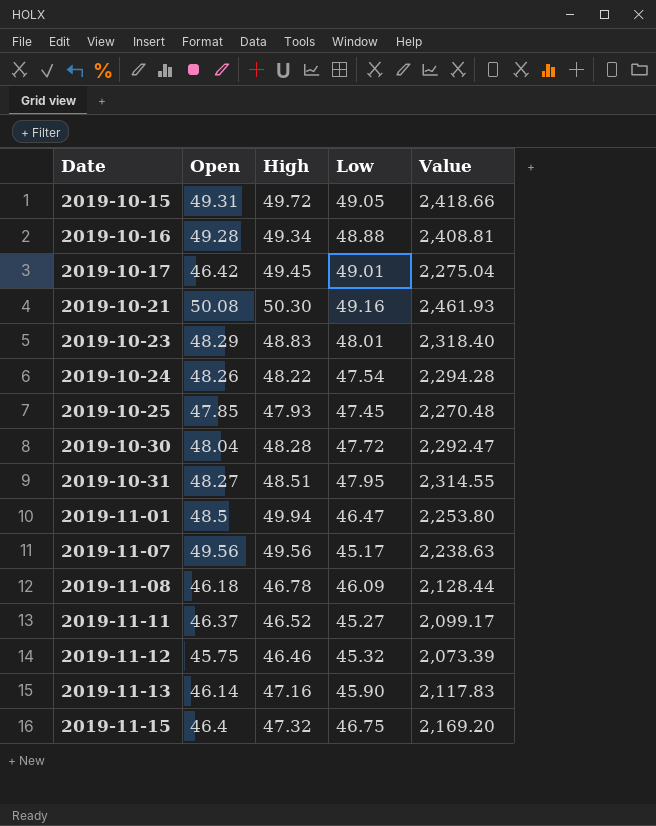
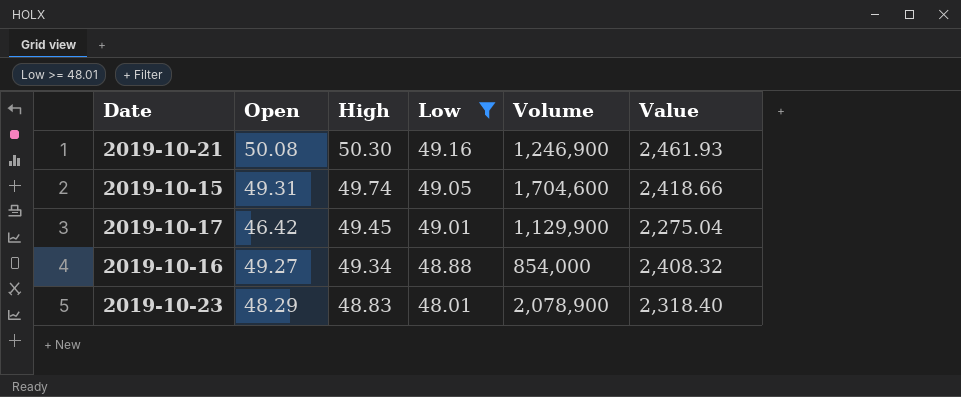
filter: none -> Low >= 48.01
row order: Date ascending -> High descending
column Volume | position: none -> 5
2019-10-15 | High: 49.72 -> 49.74
2019-10-16 | Open: 49.28 -> 49.27
2019-10-16 | Value: 2,408.81 -> 2,408.32

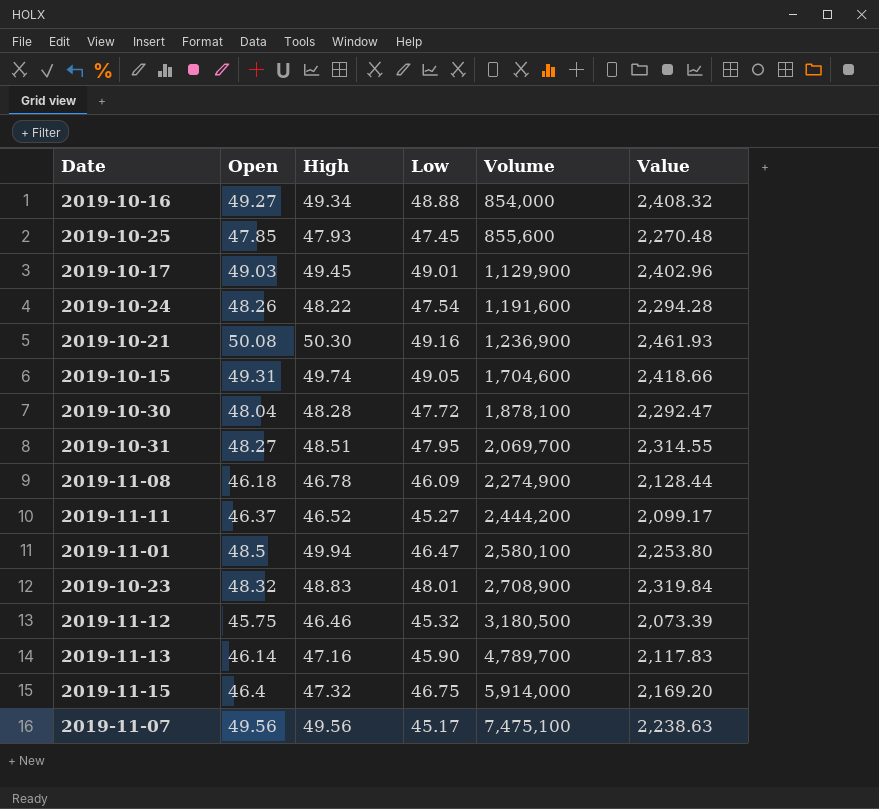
filter: Low >= 48.01 -> none
row order: High descending -> Volume ascending
2019-10-17 | Open: 46.42 -> 49.03
2019-10-17 | Value: 2,275.04 -> 2,402.96
2019-10-21 | Volume: 1,246,900 -> 1,236,900
2019-10-23 | Open: 48.29 -> 48.32
2019-10-23 | Volume: 2,078,900 -> 2,708,900
2019-10-23 | Value: 2,318.40 -> 2,319.84

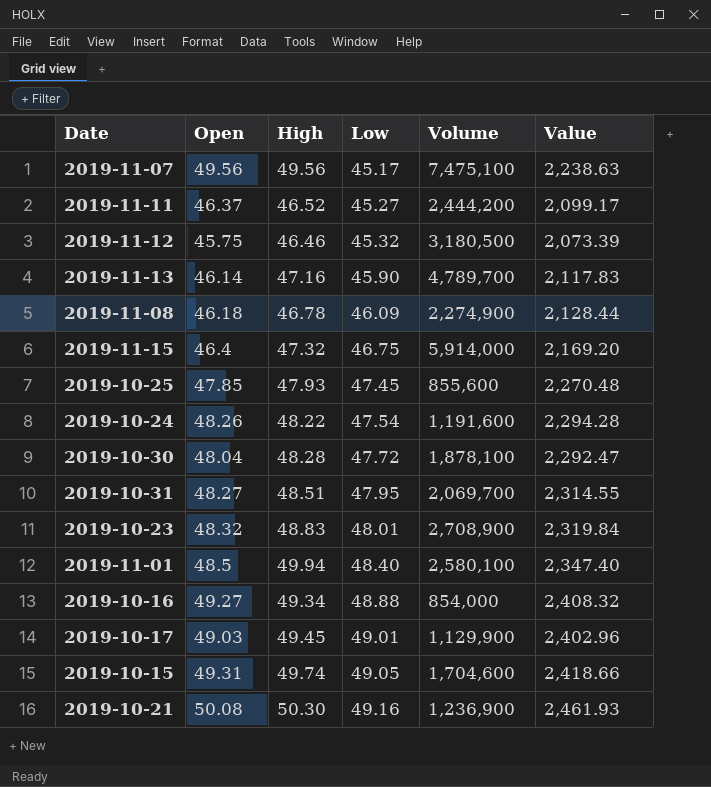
row order: Volume ascending -> Low ascending
2019-11-01 | Low: 46.47 -> 48.40
2019-11-01 | Value: 2,253.80 -> 2,347.40

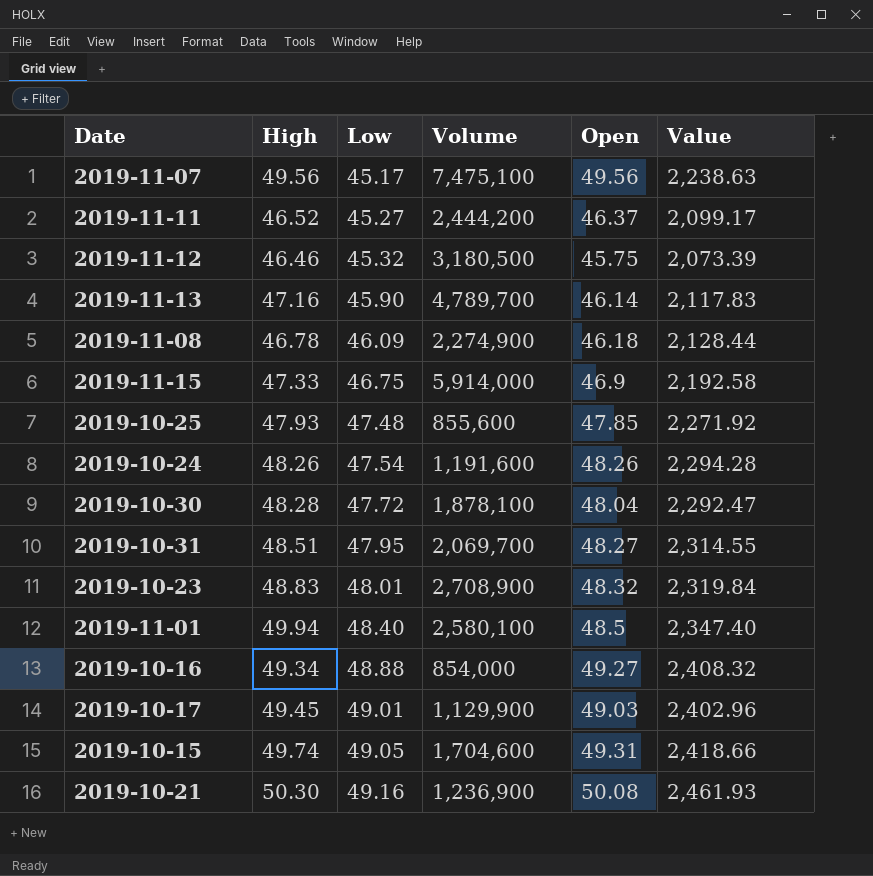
column Open | position: 2 -> 5
2019-11-15 | High: 47.32 -> 47.33
2019-11-15 | Open: 46.4 -> 46.9
2019-11-15 | Value: 2,169.20 -> 2,192.58
2019-10-25 | Low: 47.45 -> 47.48
2019-10-25 | Value: 2,270.48 -> 2,271.92
2019-10-24 | High: 48.22 -> 48.26

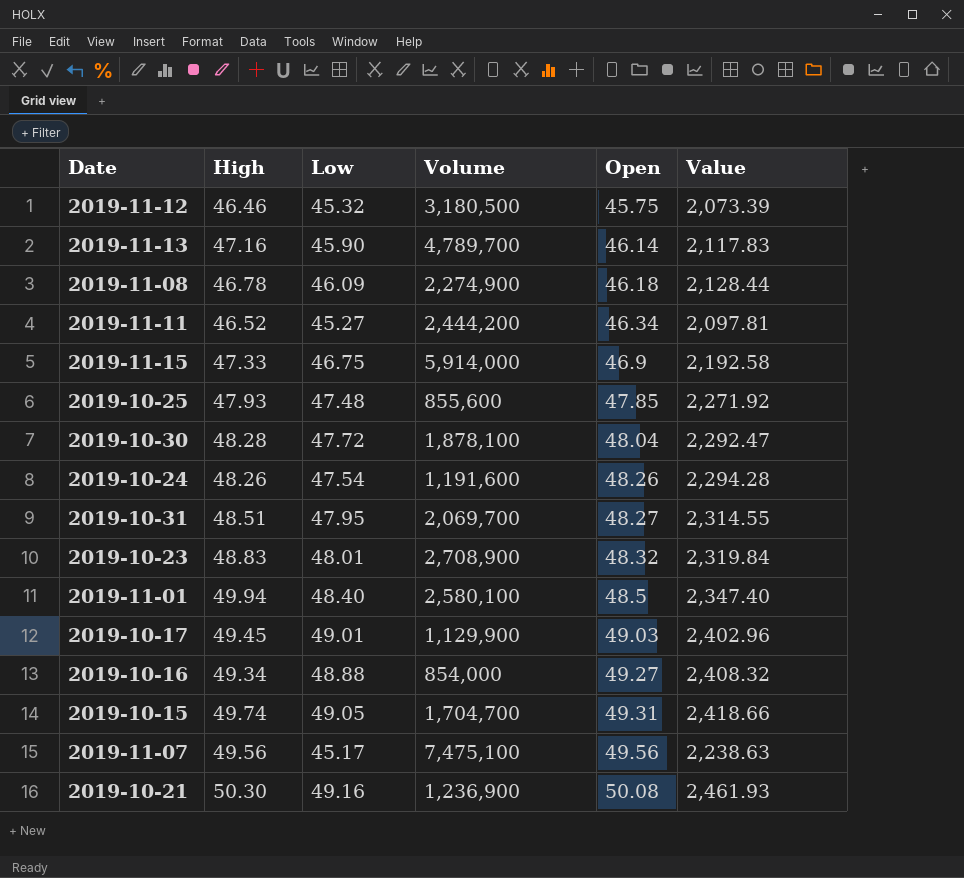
row order: Low ascending -> Open ascending
2019-11-11 | Open: 46.37 -> 46.34
2019-11-11 | Value: 2,099.17 -> 2,097.81
2019-10-15 | Volume: 1,704,600 -> 1,704,700

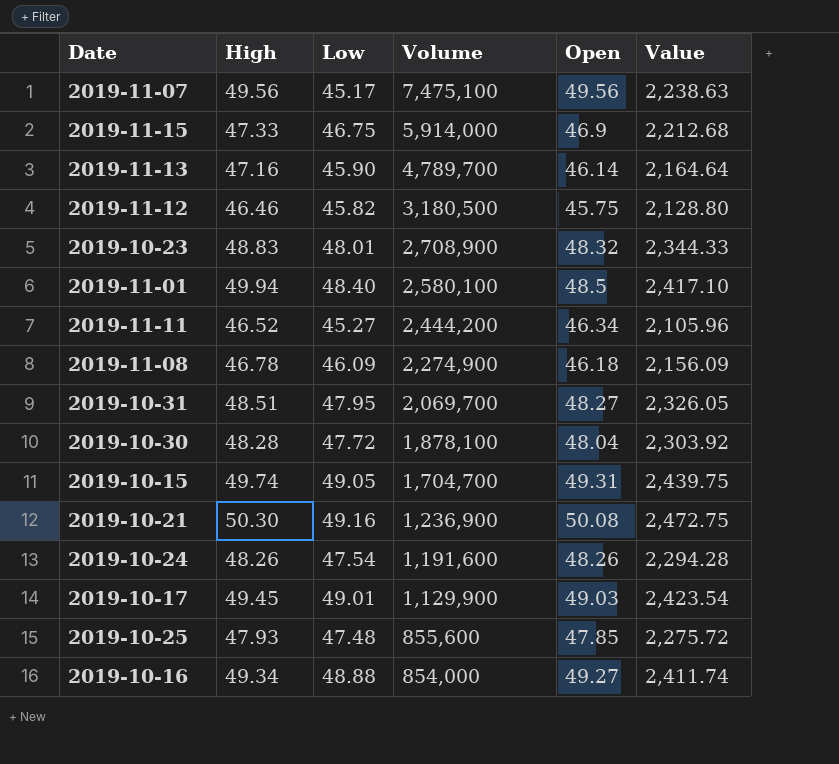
row order: Open ascending -> Volume descending
column Value | formula: [Low] * [Open] -> [High] * [Low]
2019-11-12 | Low: 45.32 -> 45.82

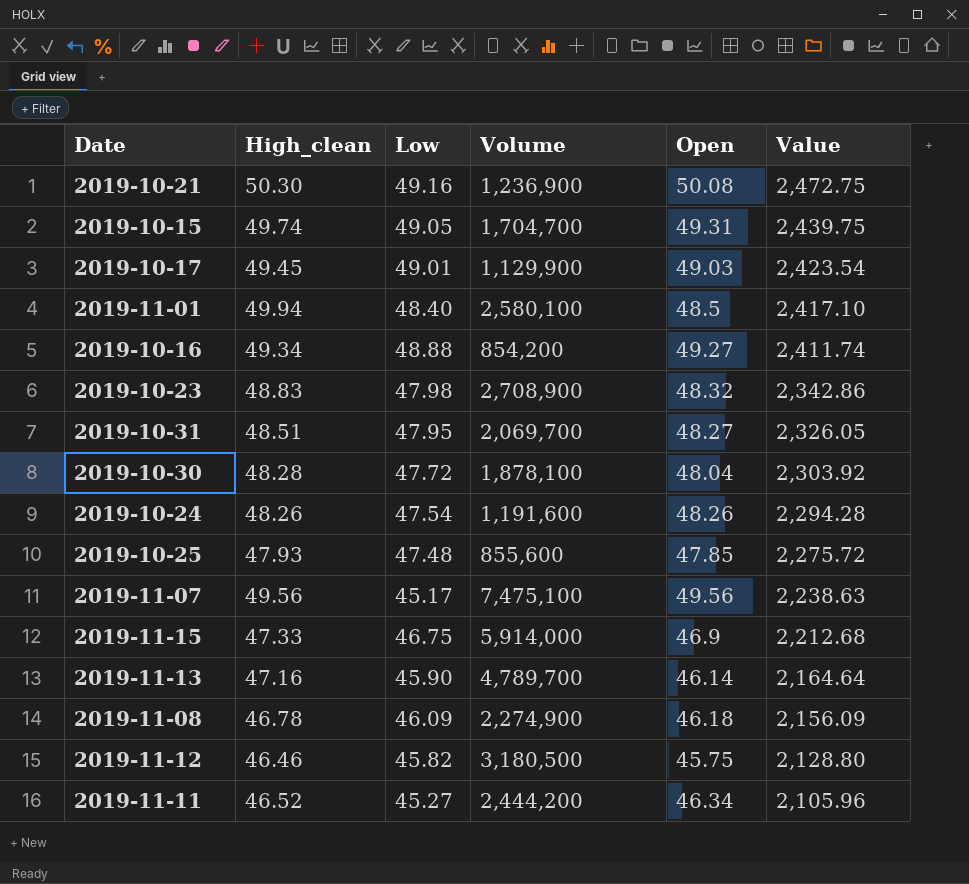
row order: Volume descending -> Value descending
column name: High -> High_clean
2019-10-16 | Volume: 854,000 -> 854,200
2019-10-23 | Low: 48.01 -> 47.98
2019-10-23 | Value: 2,344.33 -> 2,342.86

